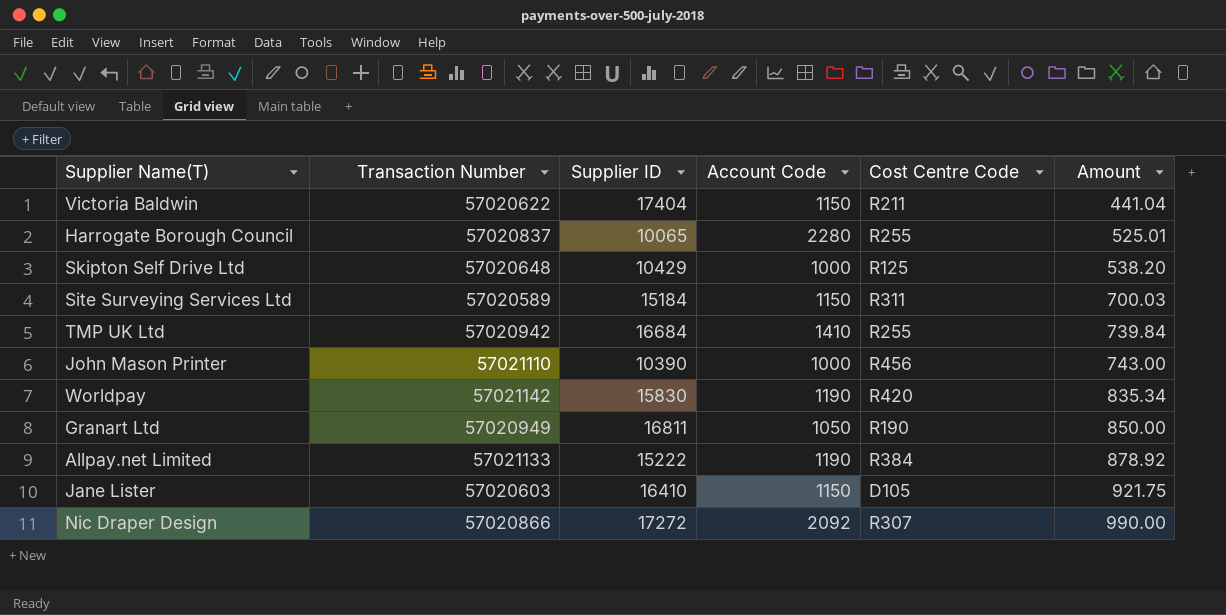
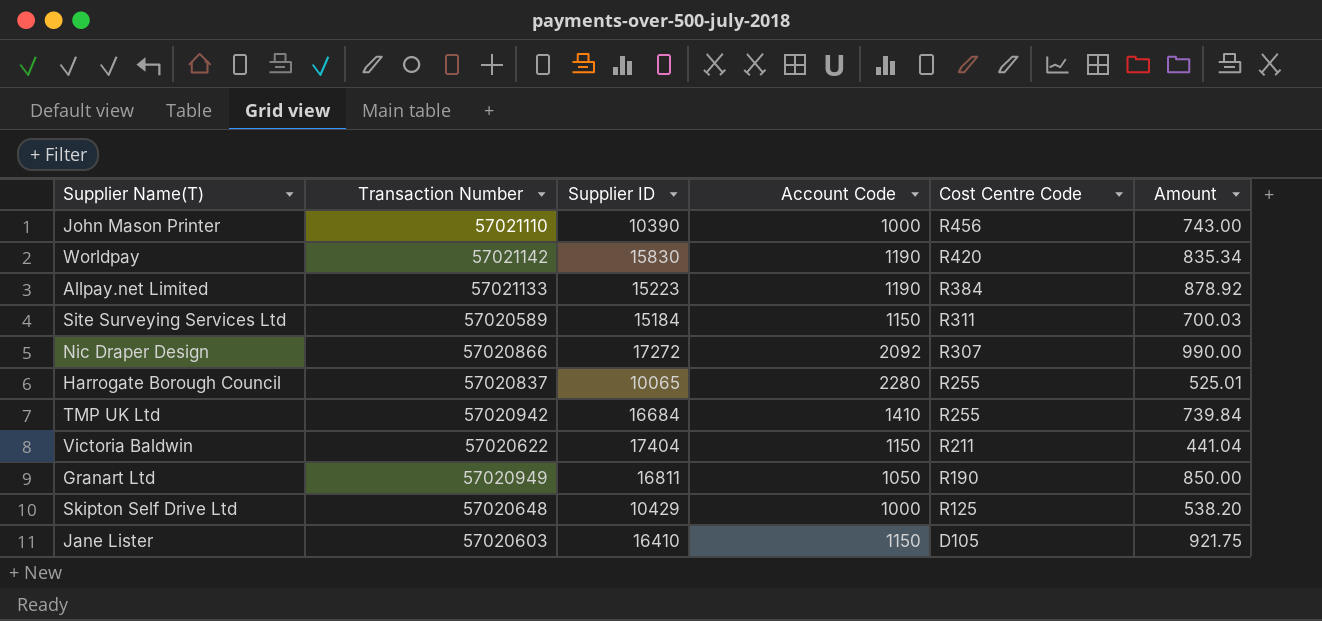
row order: Amount ascending -> Cost Centre Code descending
Allpay.net Limited | Supplier ID: 15222 -> 15223

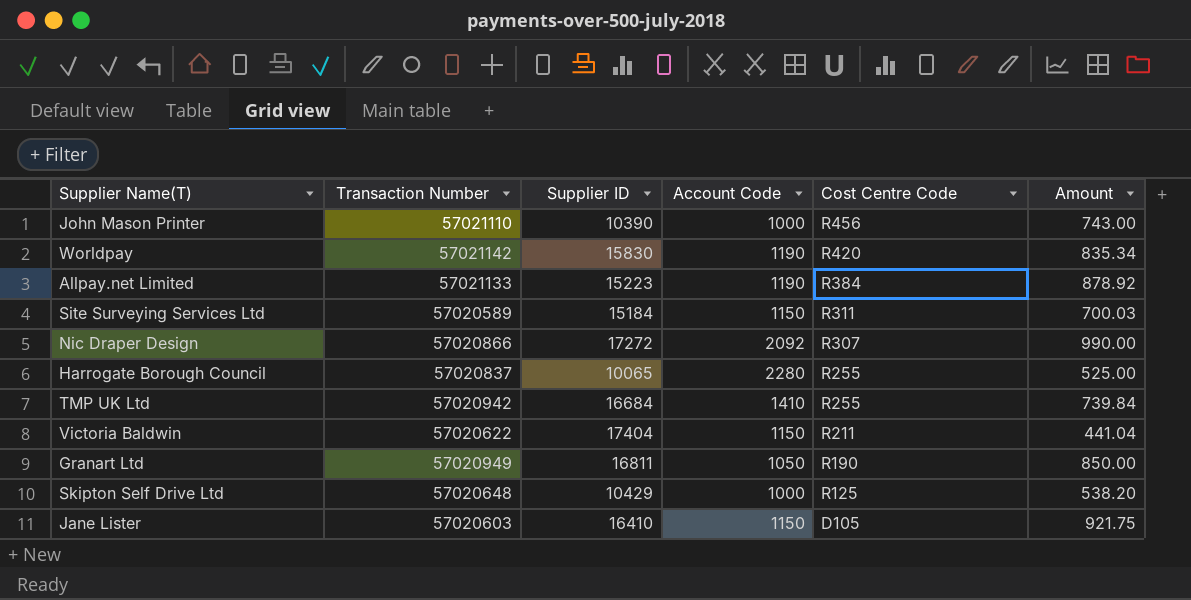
Harrogate Borough Council | Amount: 525.01 -> 525.00

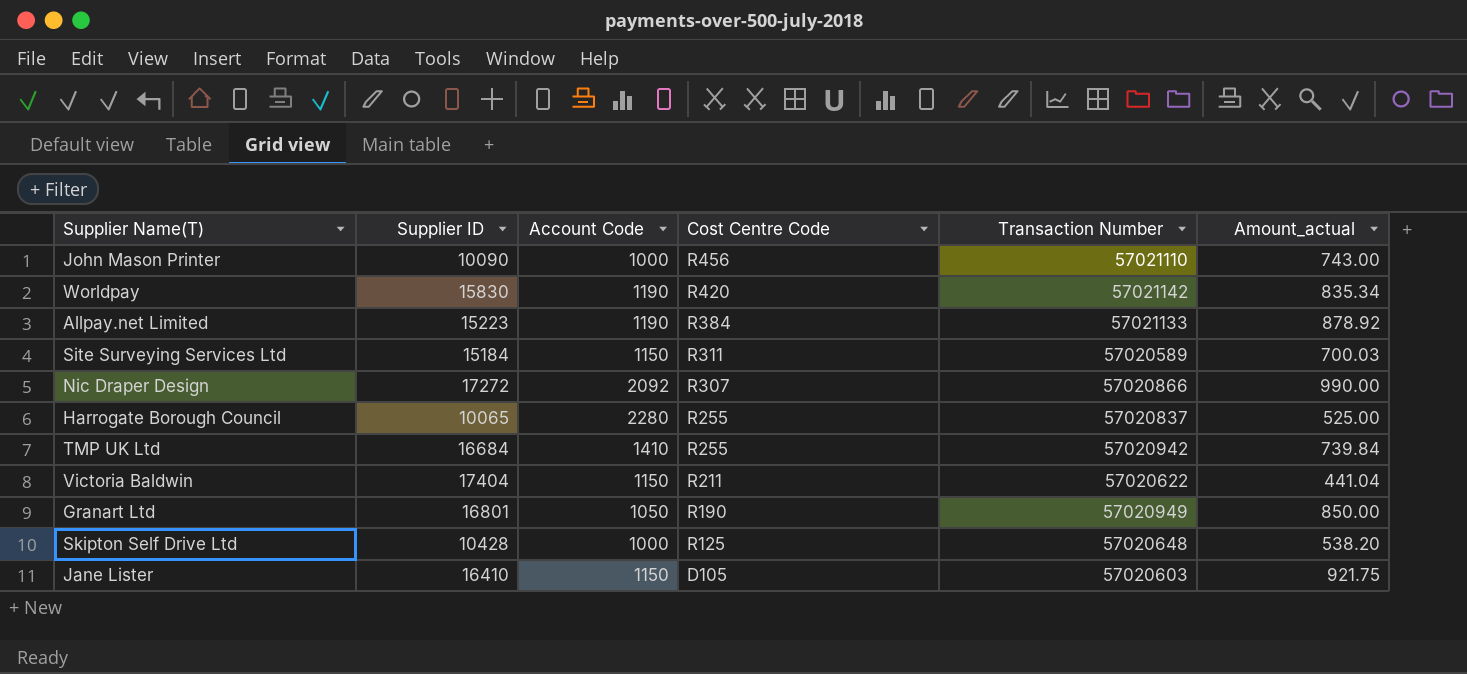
column Transaction Number | position: 2 -> 5
column name: Amount -> Amount_actual
John Mason Printer | Supplier ID: 10390 -> 10090
Granart Ltd | Supplier ID: 16811 -> 16801
Skipton Self Drive Ltd | Supplier ID: 10429 -> 10428

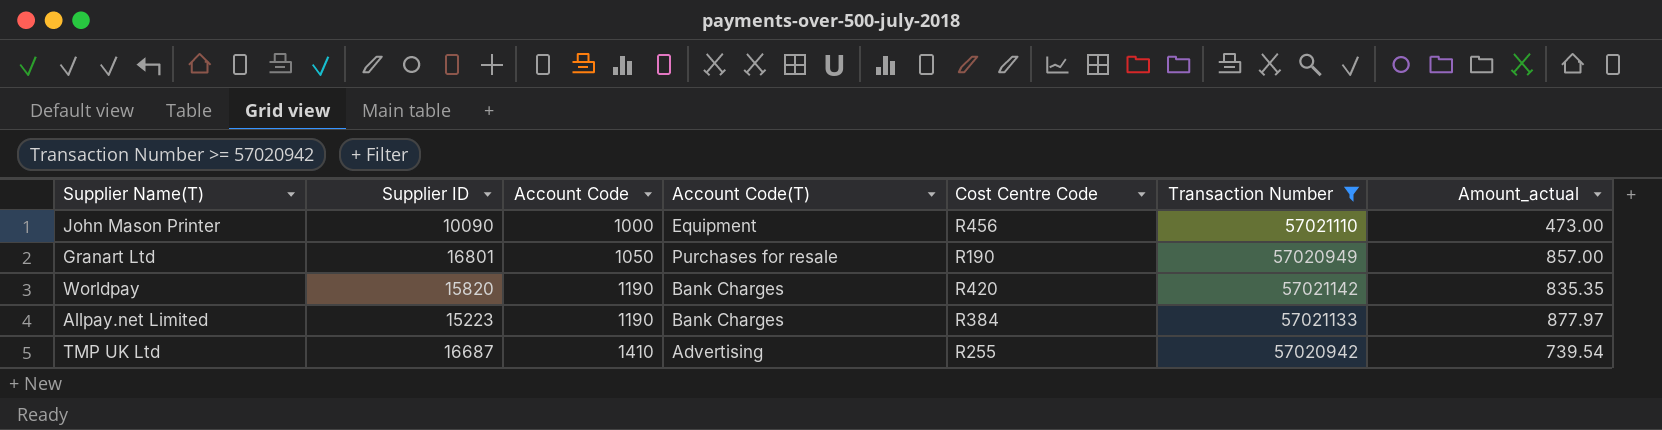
filter: none -> Transaction Number >= 57020942
row order: Cost Centre Code descending -> Account Code ascending
column Account Code(T) | position: none -> 4
John Mason Printer | Amount_actual: 743.00 -> 473.00
Granart Ltd | Amount_actual: 850.00 -> 857.00
Worldpay | Supplier ID: 15830 -> 15820
Worldpay | Amount_actual: 835.34 -> 835.35
Allpay.net Limited | Amount_actual: 878.92 -> 877.97
TMP UK Ltd | Supplier ID: 16684 -> 16687
TMP UK Ltd | Amount_actual: 739.84 -> 739.54

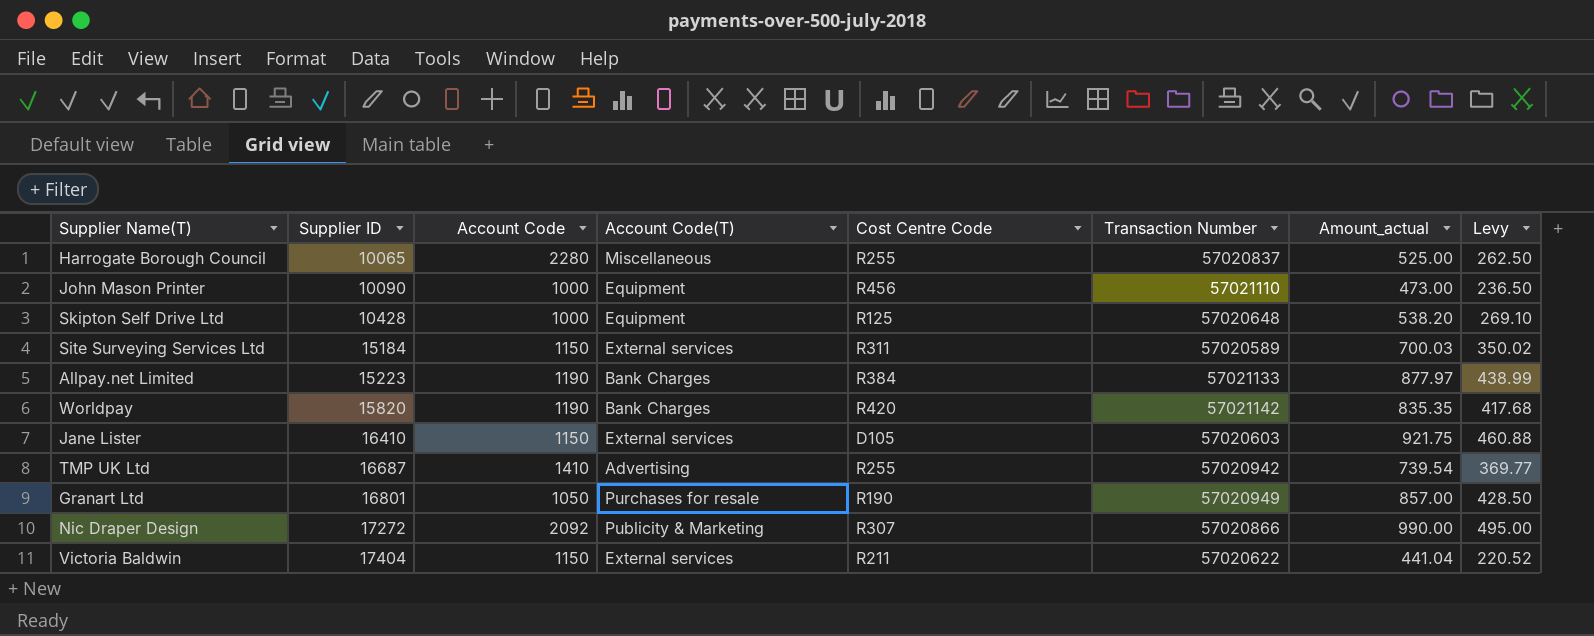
filter: Transaction Number >= 57020942 -> none
row order: Account Code ascending -> Supplier ID ascending
column Levy | formula: none -> [Amount_actual] * 0.5

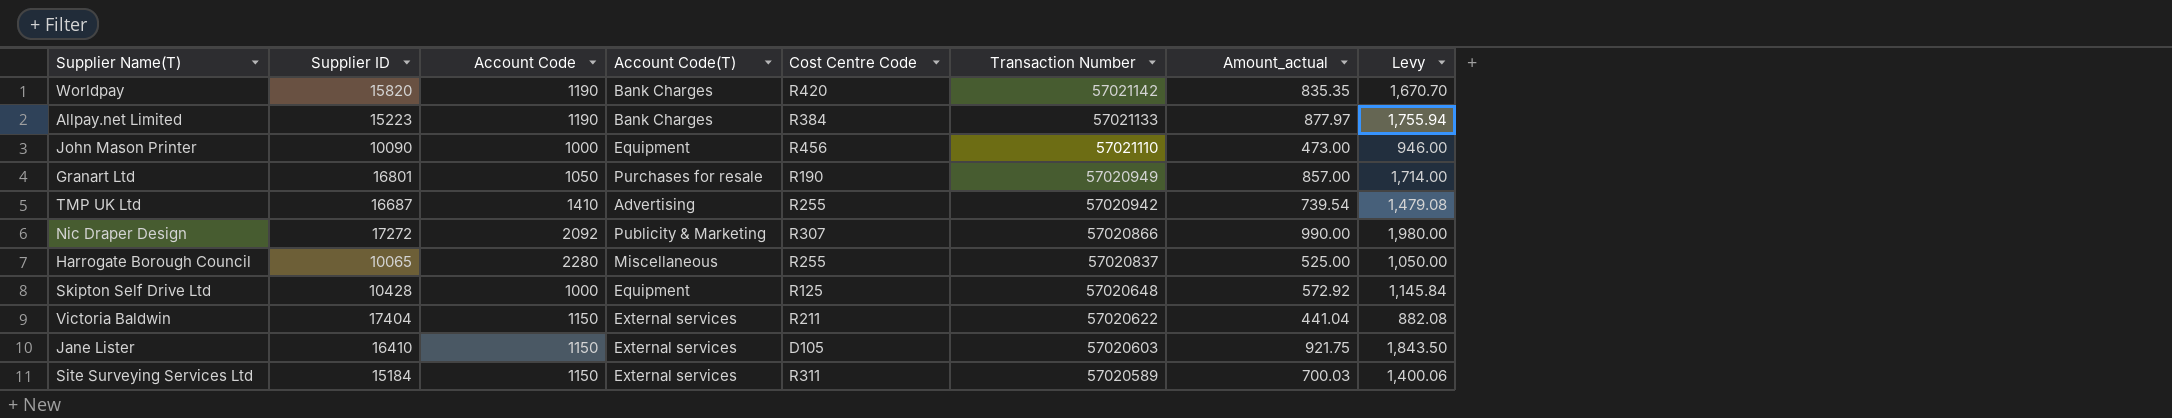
row order: Supplier ID ascending -> Transaction Number descending
column Levy | formula: [Amount_actual] * 0.5 -> [Amount_actual] * 2
Skipton Self Drive Ltd | Amount_actual: 538.20 -> 572.92

